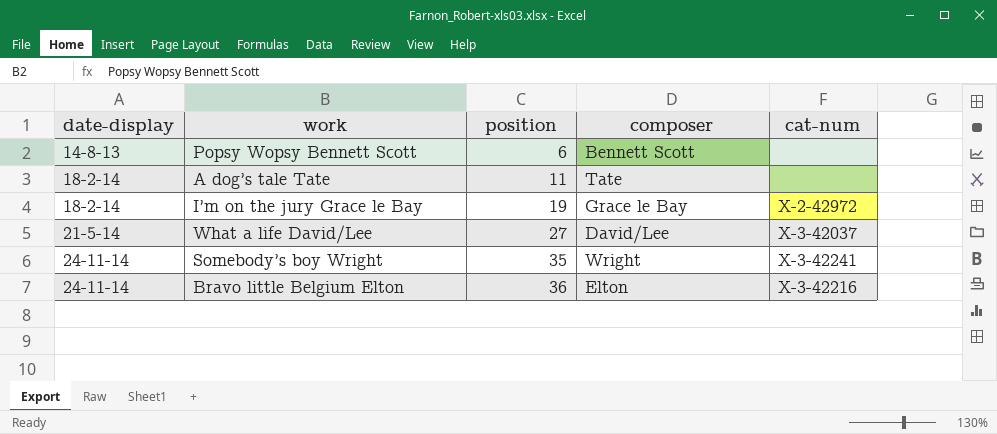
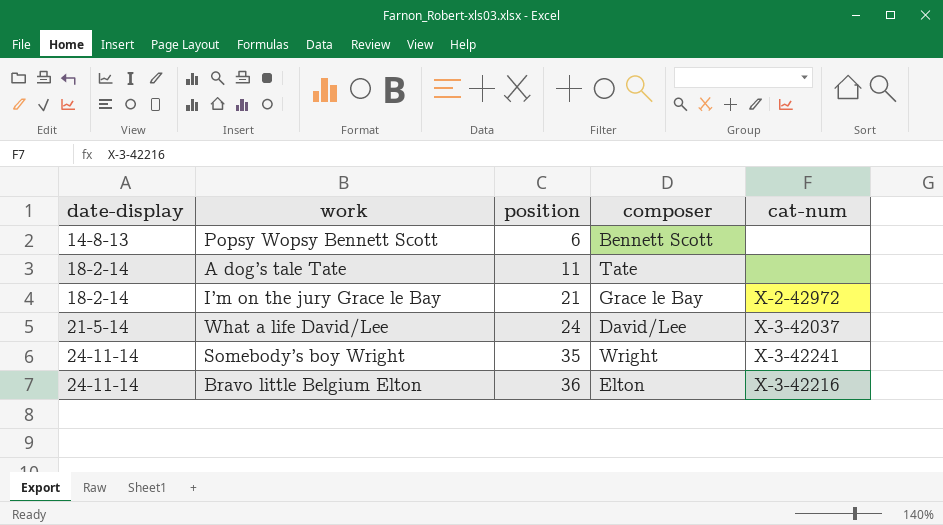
I’m on the jury Grace le Bay | position: 19 -> 21
What a life David/Lee | position: 27 -> 24

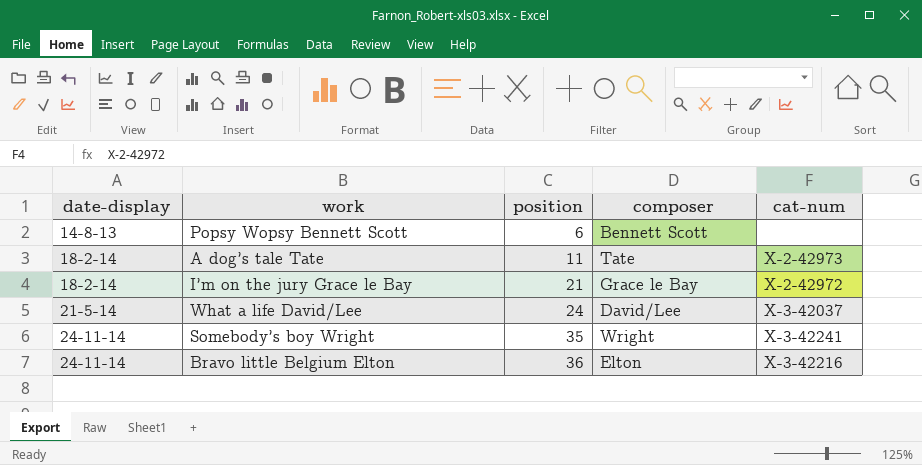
A dog’s tale Tate | cat-num: none -> X-2-42973

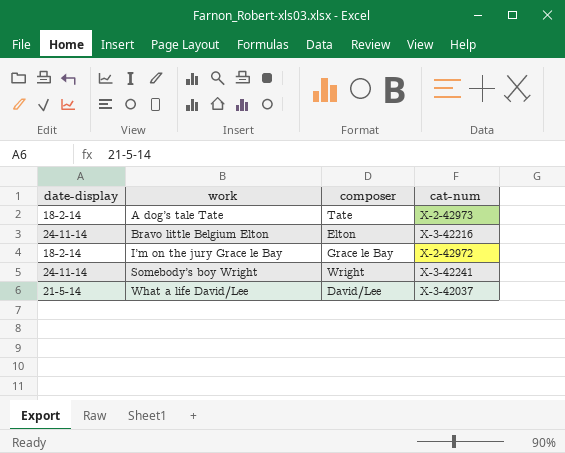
row order: date-display ascending -> work ascending
column position | position: 3 -> none
row Popsy Wopsy Bennett Scott: 14-8-13 | 6 | Bennett Scott | none -> none

